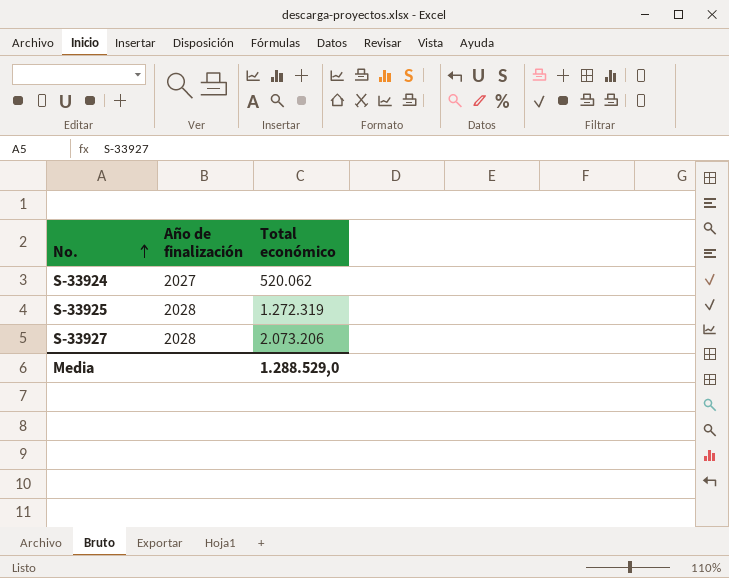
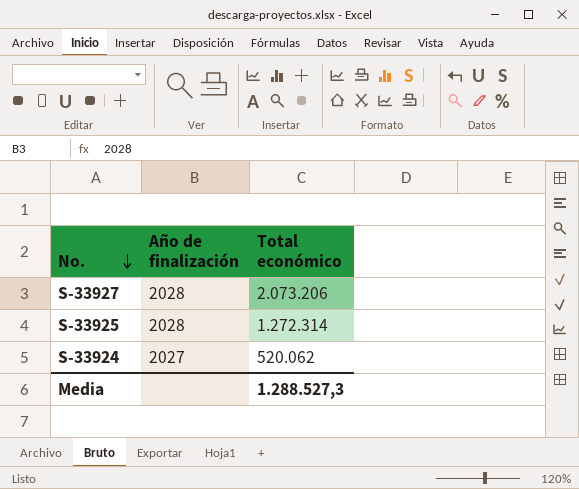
row order: No. ascending -> No. descending
S-33925 | Total económico: 1.272.319 -> 1.272.314
Media | Total económico: 1.288.529,0 -> 1.288.527,3

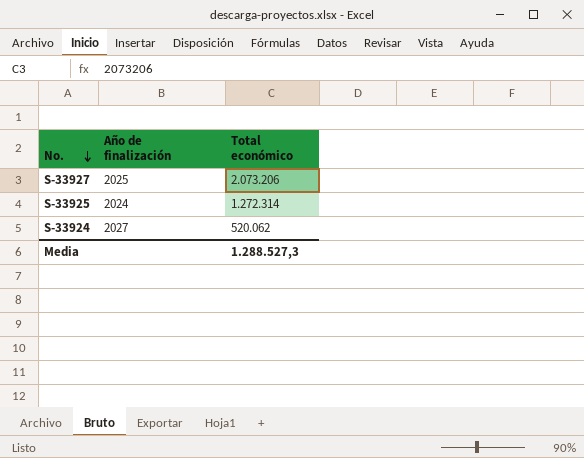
S-33927 | Año de finalización: 2028 -> 2025
S-33925 | Año de finalización: 2028 -> 2024

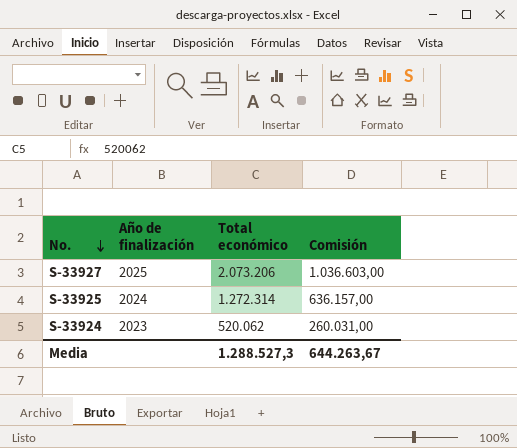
column Comisión | formula: none -> [Total económico] * 0,5
S-33924 | Año de finalización: 2027 -> 2023

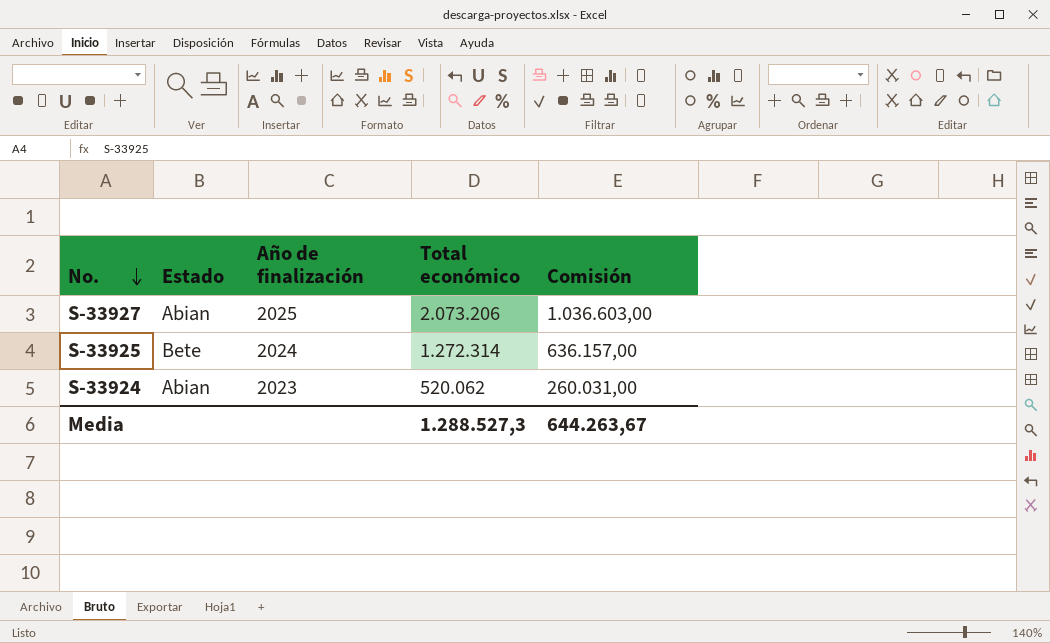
column Estado | position: none -> 2

